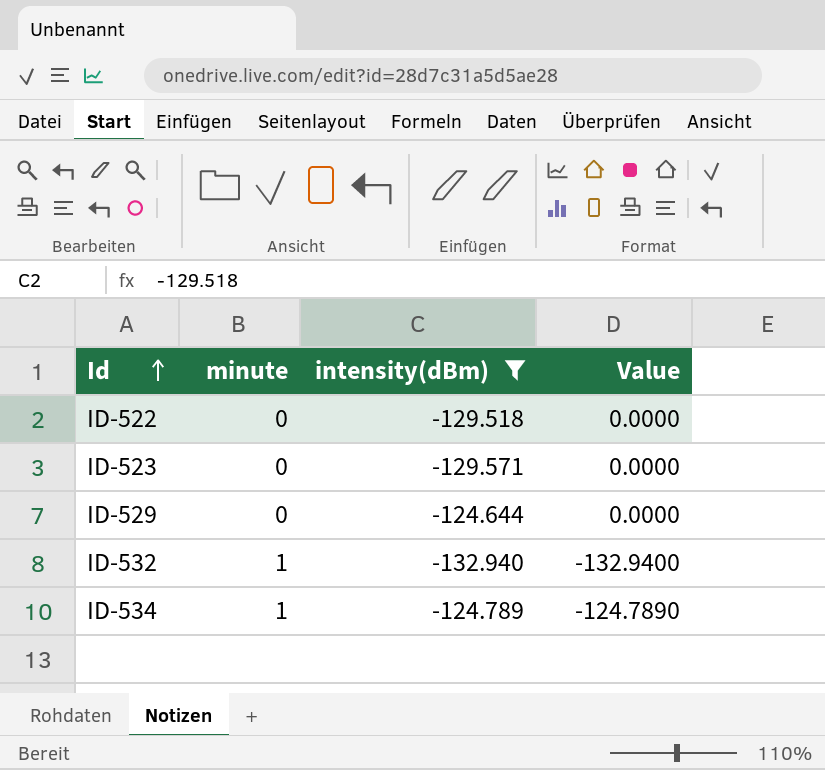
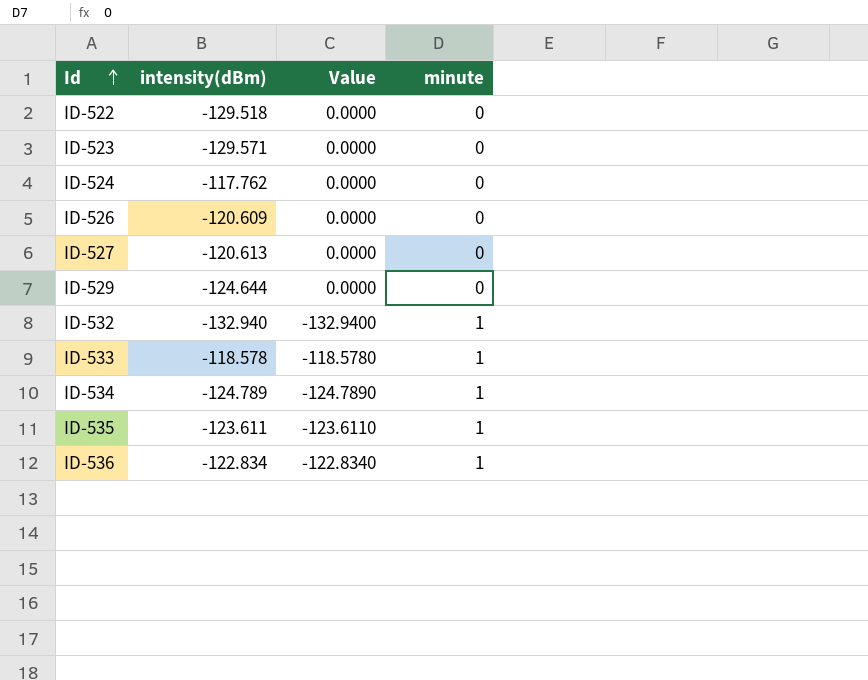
filter: intensity(dBm) <= -124.644 -> none
column minute | position: 2 -> 4

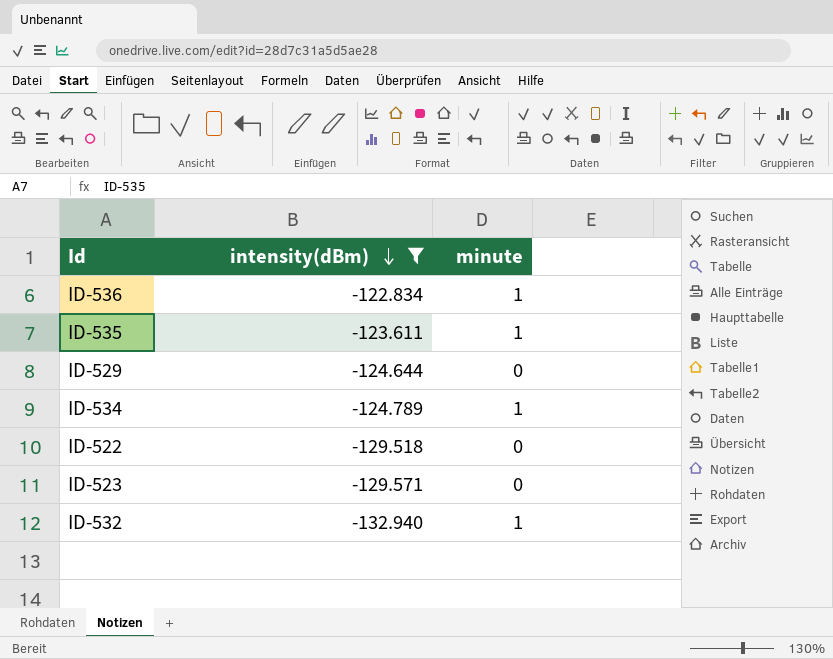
filter: none -> intensity(dBm) <= -122.834
row order: Id ascending -> intensity(dBm) descending
column Value | formula: [intensity(dBm)] * [minute] -> none

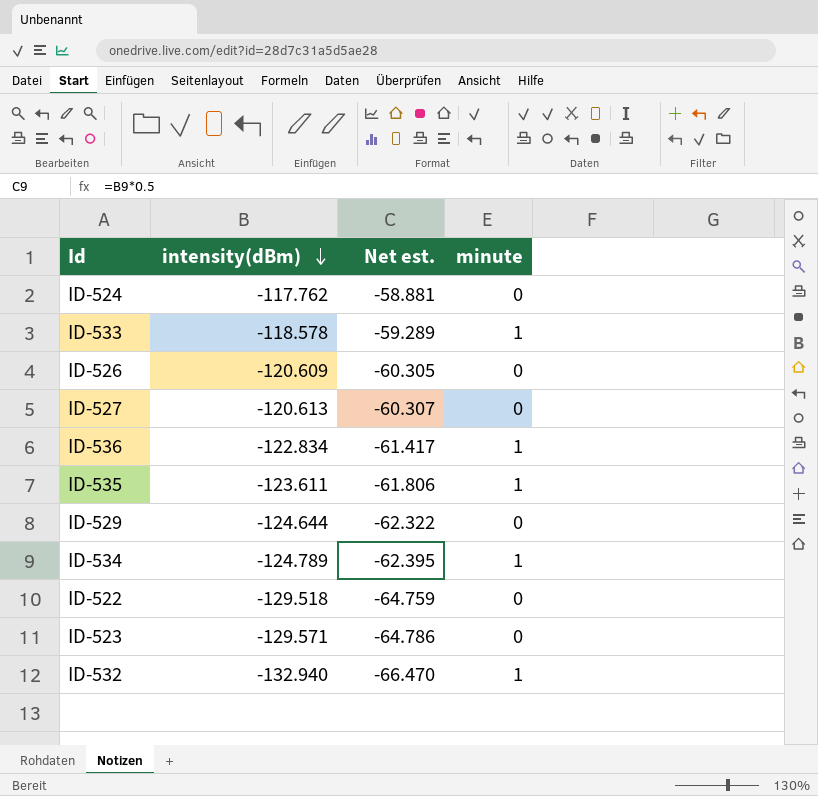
filter: intensity(dBm) <= -122.834 -> none
column Net est. | formula: none -> [intensity(dBm)] * 0.5

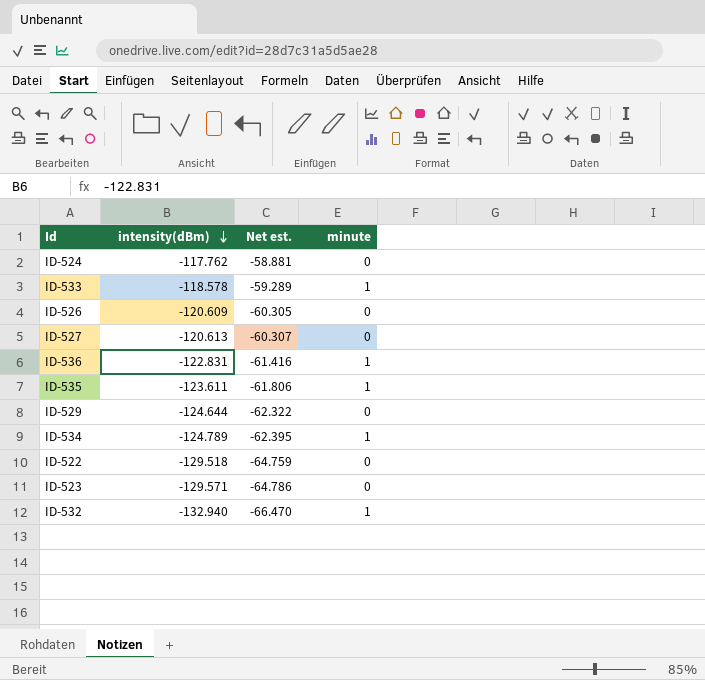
ID-536 | intensity(dBm): -122.834 -> -122.831
ID-536 | Net est.: -61.417 -> -61.416

